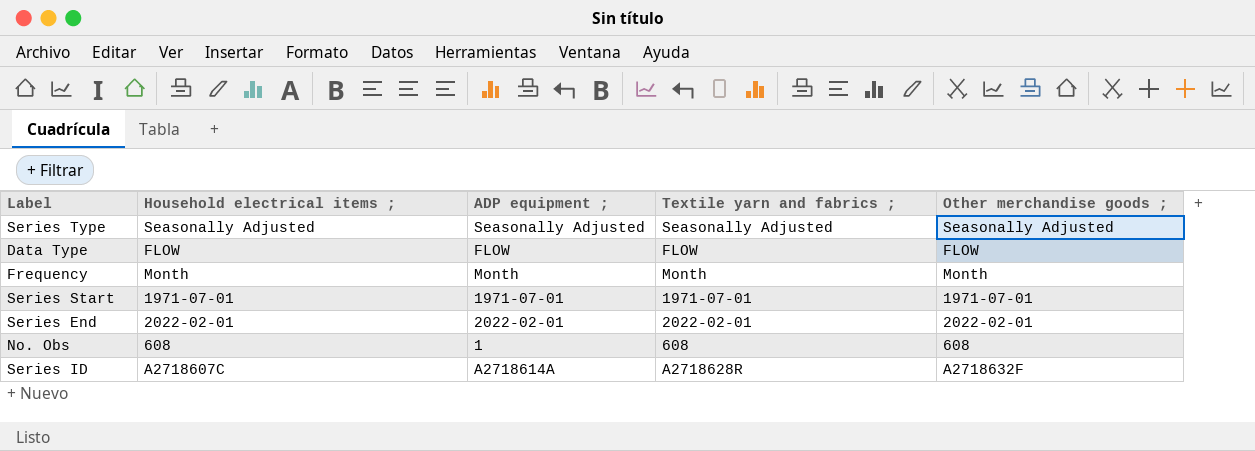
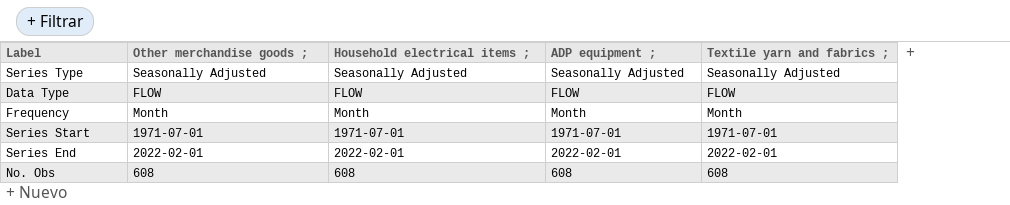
column Other merchandise goods ; | position: 5 -> 2
row Series ID: A2718607C | A2718614A | A2718628R | A2718632F -> none
No. Obs | ADP equipment ;: 1 -> 608

